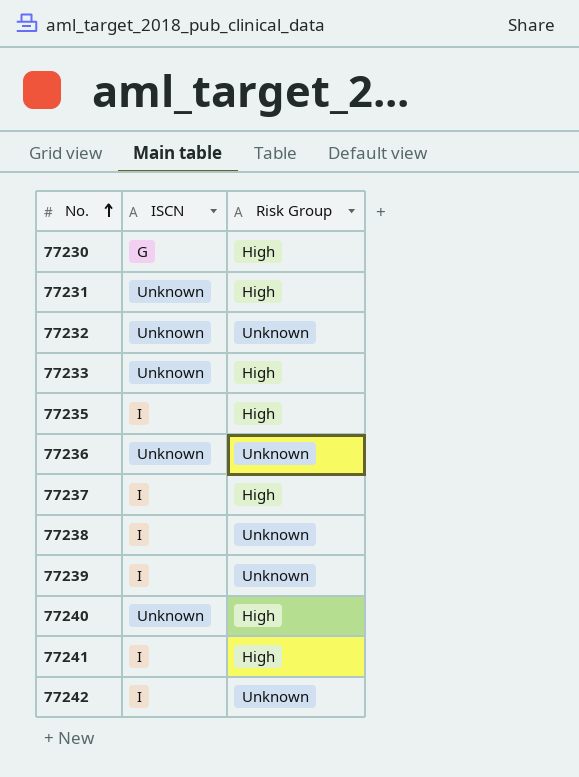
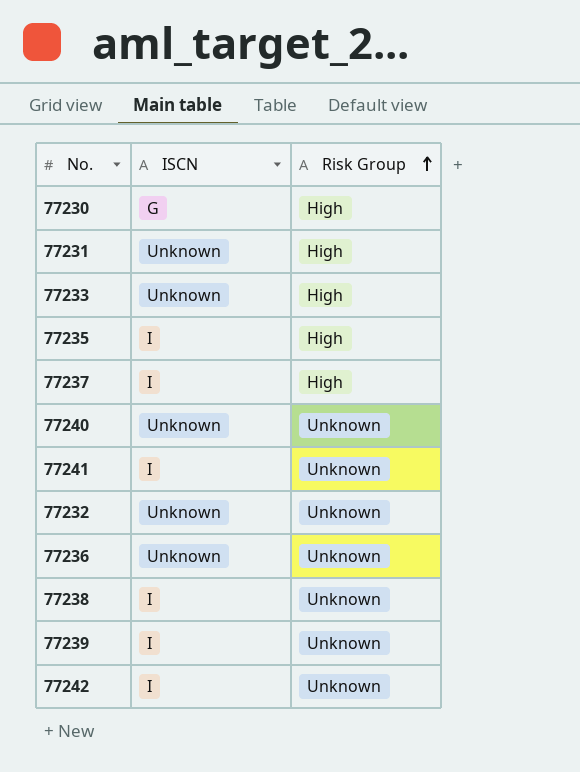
row order: No. ascending -> Risk Group ascending
77240 | Risk Group: High -> Unknown
77241 | Risk Group: High -> Unknown

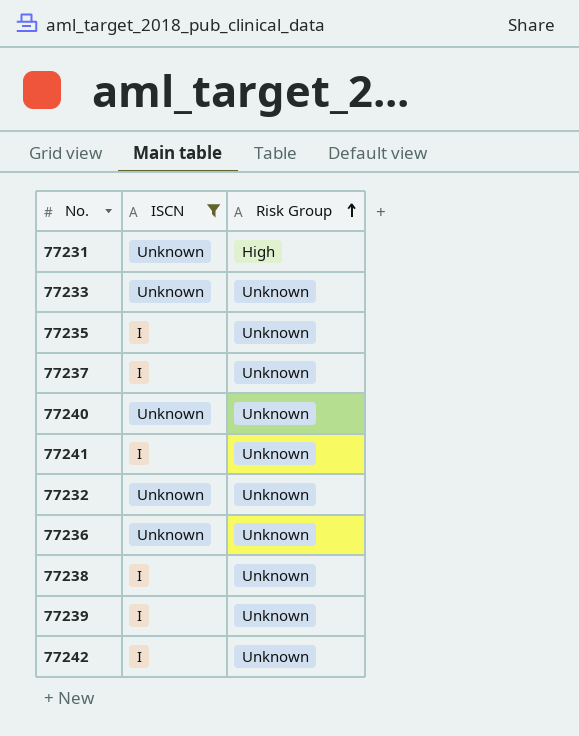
filter: none -> ISCN != G
77233 | Risk Group: High -> Unknown
77235 | Risk Group: High -> Unknown
77237 | Risk Group: High -> Unknown

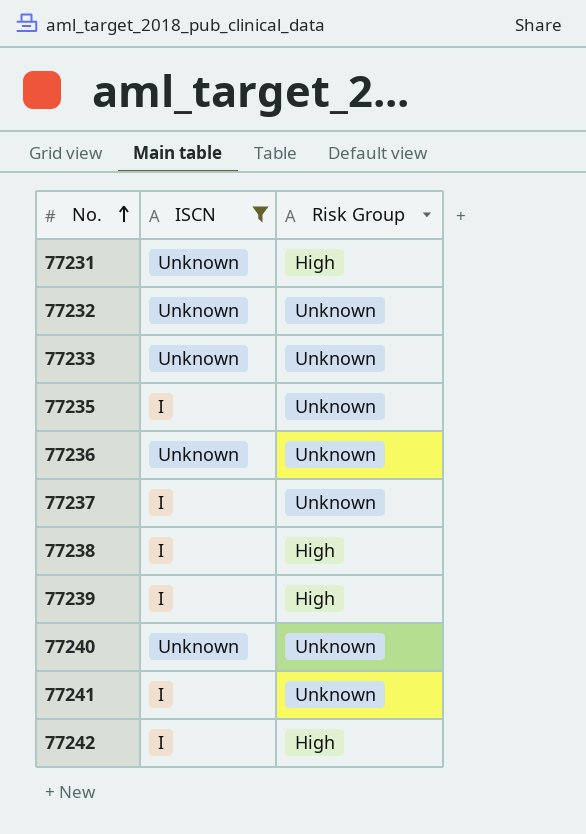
row order: Risk Group ascending -> No. ascending
77238 | Risk Group: Unknown -> High
77239 | Risk Group: Unknown -> High
77242 | Risk Group: Unknown -> High

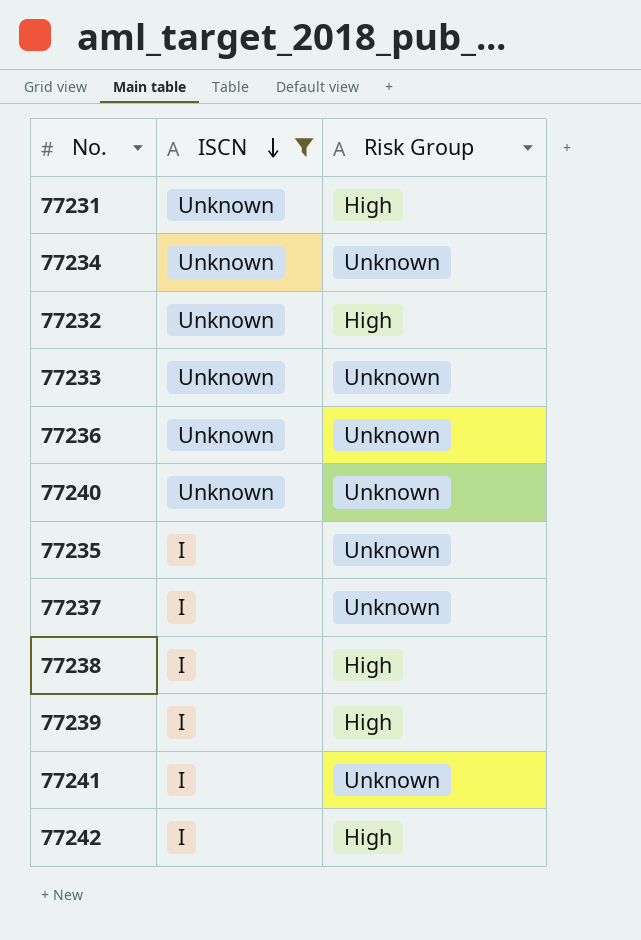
row order: No. ascending -> ISCN descending
row 77234: none -> Unknown | Unknown
77232 | Risk Group: Unknown -> High

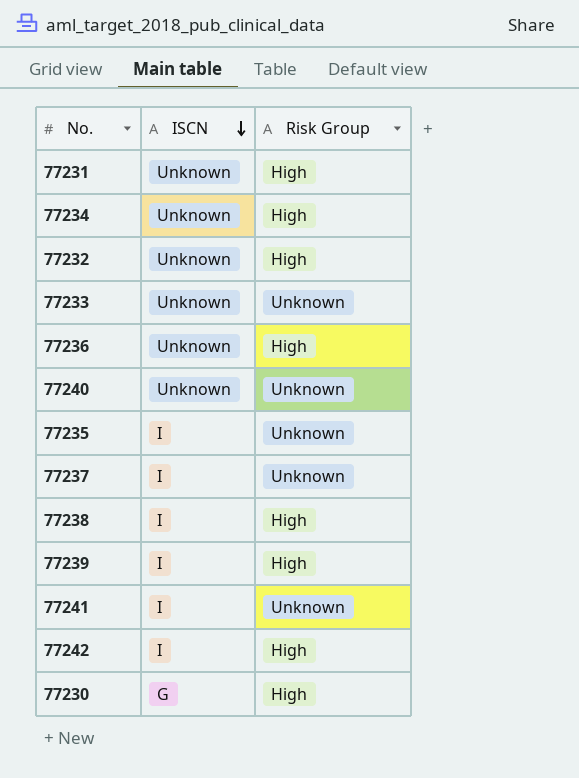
filter: ISCN != G -> none
77234 | Risk Group: Unknown -> High
77236 | Risk Group: Unknown -> High

